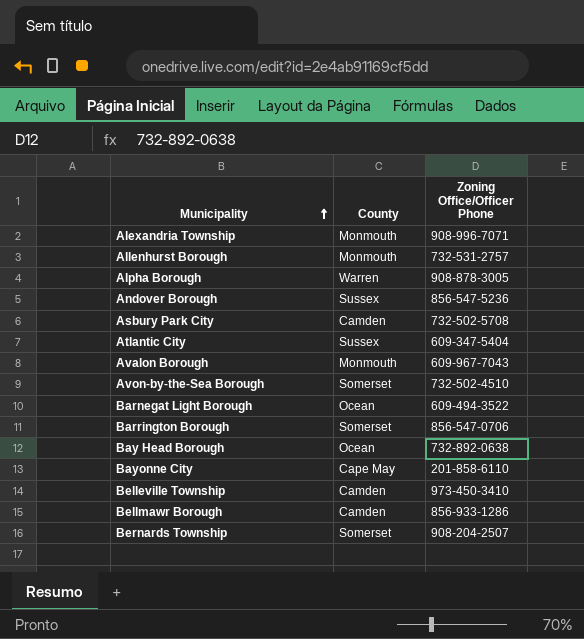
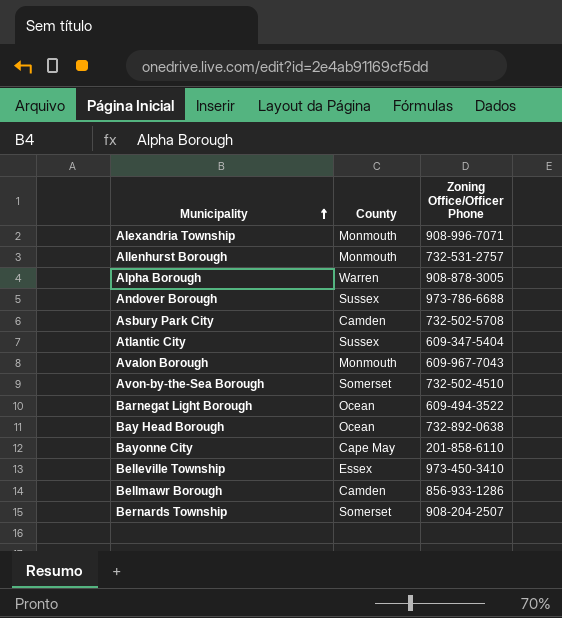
row Barrington Borough: Somerset | 856-547-0706 -> none
Andover Borough | Zoning Office/Officer Phone: 856-547-5236 -> 973-786-6688
Belleville Township | County: Camden -> Essex

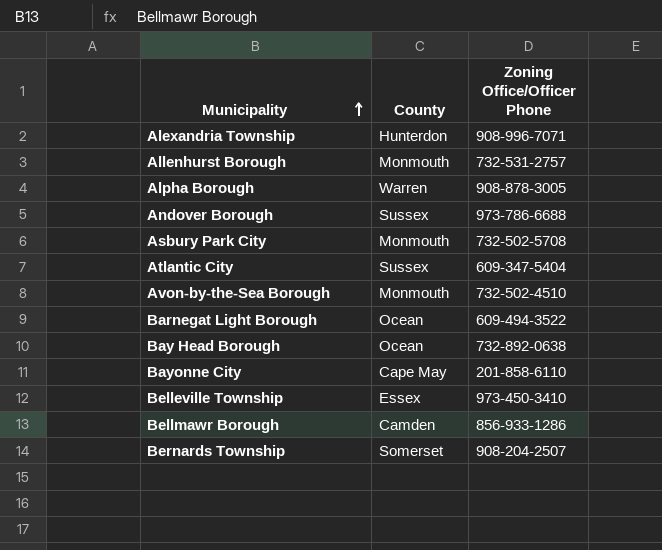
row Avalon Borough: Monmouth | 609-967-7043 -> none
Alexandria Township | County: Monmouth -> Hunterdon
Asbury Park City | County: Camden -> Monmouth
Avon-by-the-Sea Borough | County: Somerset -> Monmouth

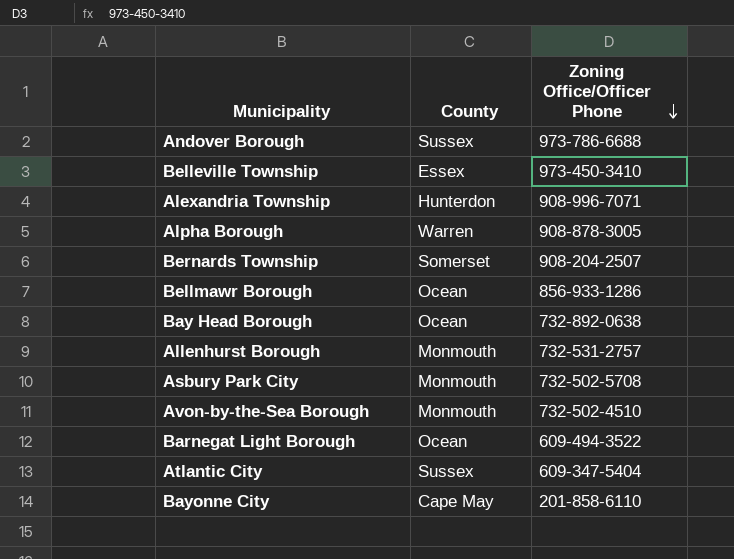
row order: Municipality ascending -> Zoning Office/Officer Phone descending
Bellmawr Borough | County: Camden -> Ocean

